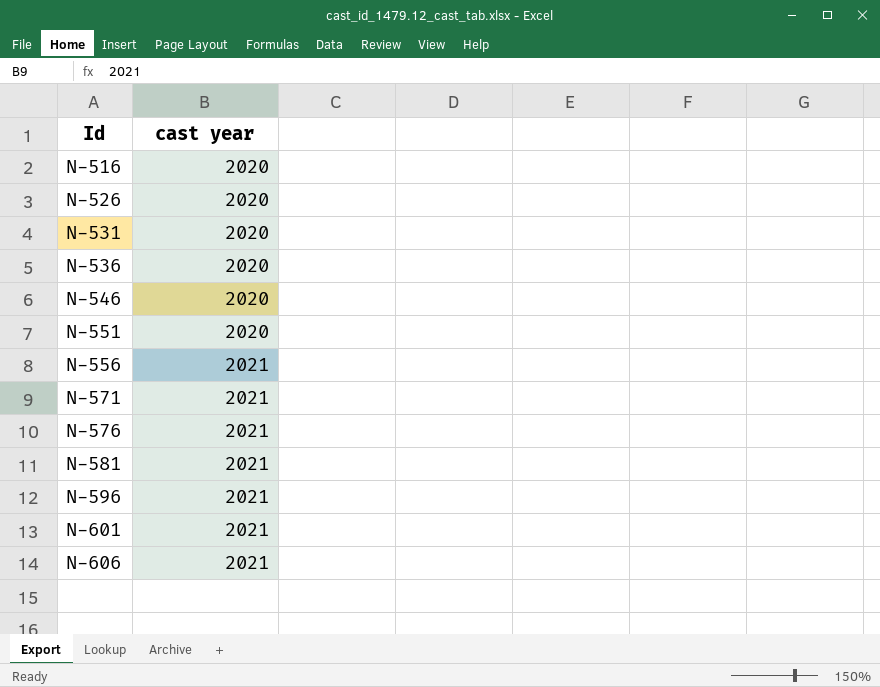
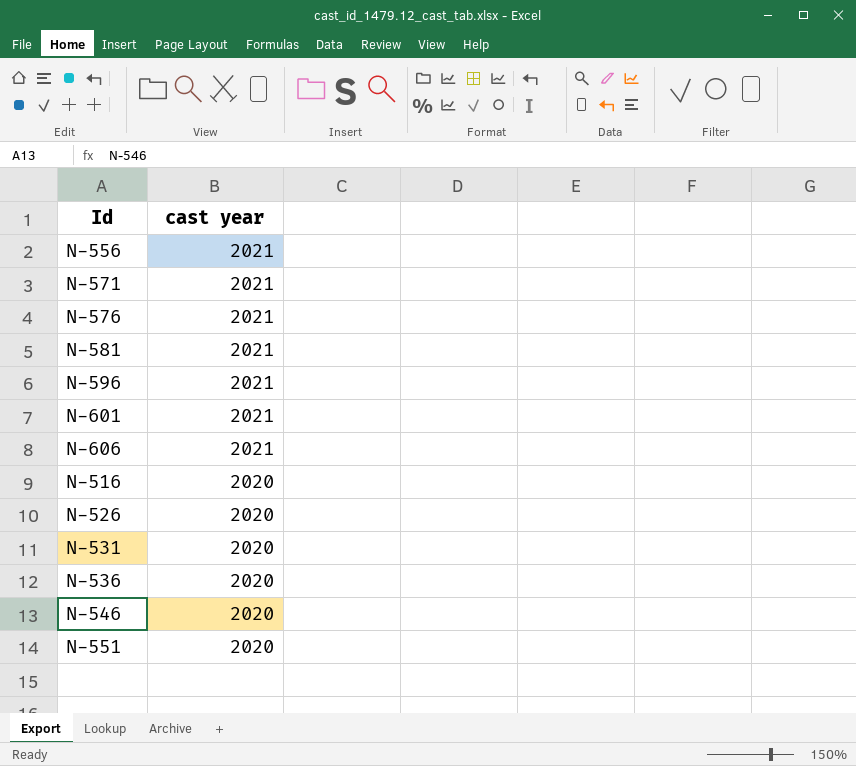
row order: Id ascending -> cast year descending

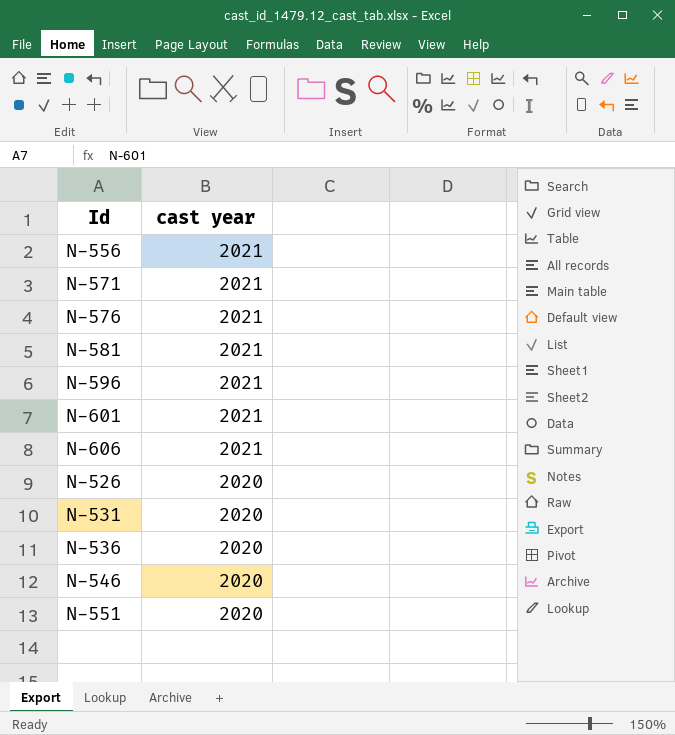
row N-516: 2020 -> none

